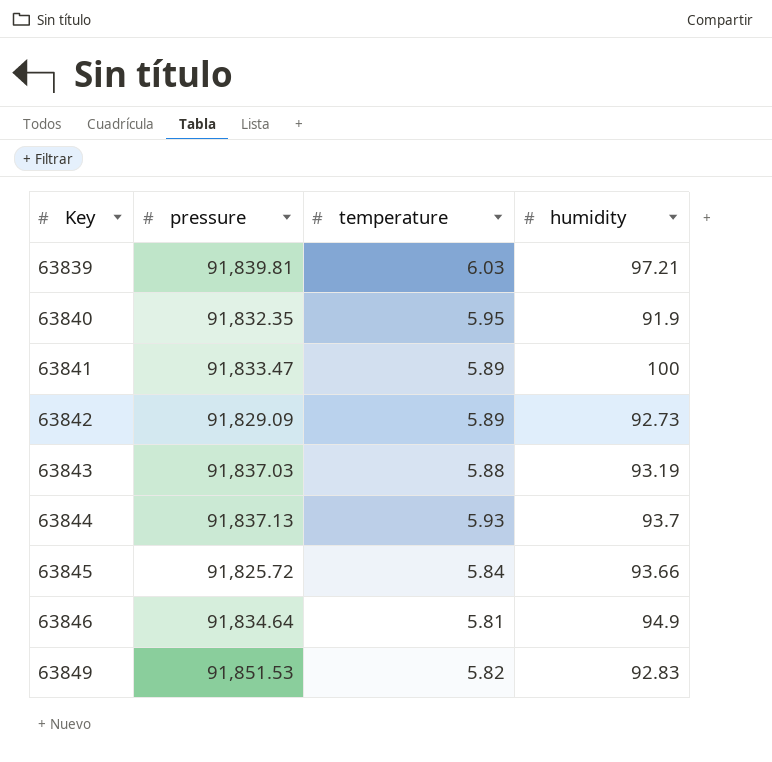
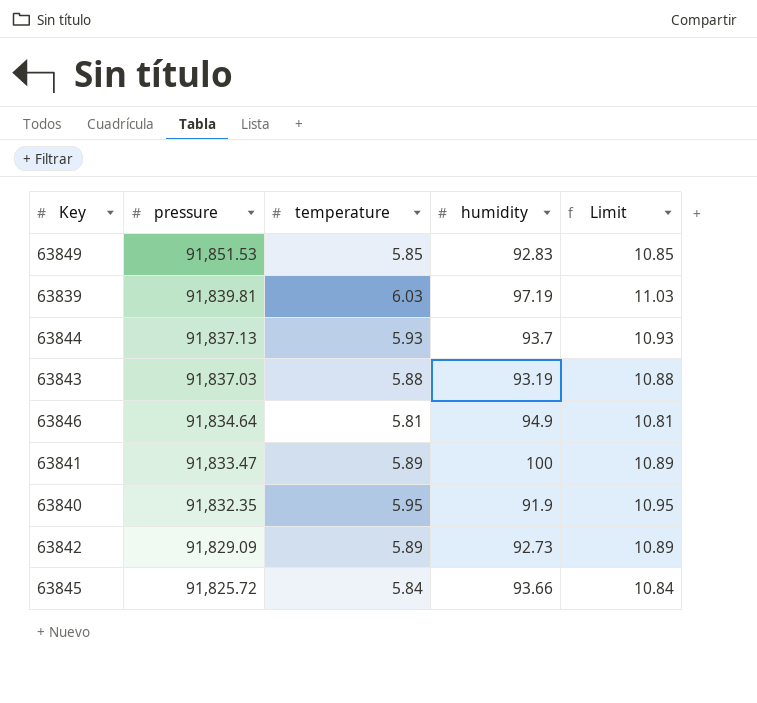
row order: Key ascending -> pressure descending
column Limit | formula: none -> [temperature] + 5
63849 | temperature: 5.82 -> 5.85
63839 | humidity: 97.21 -> 97.19

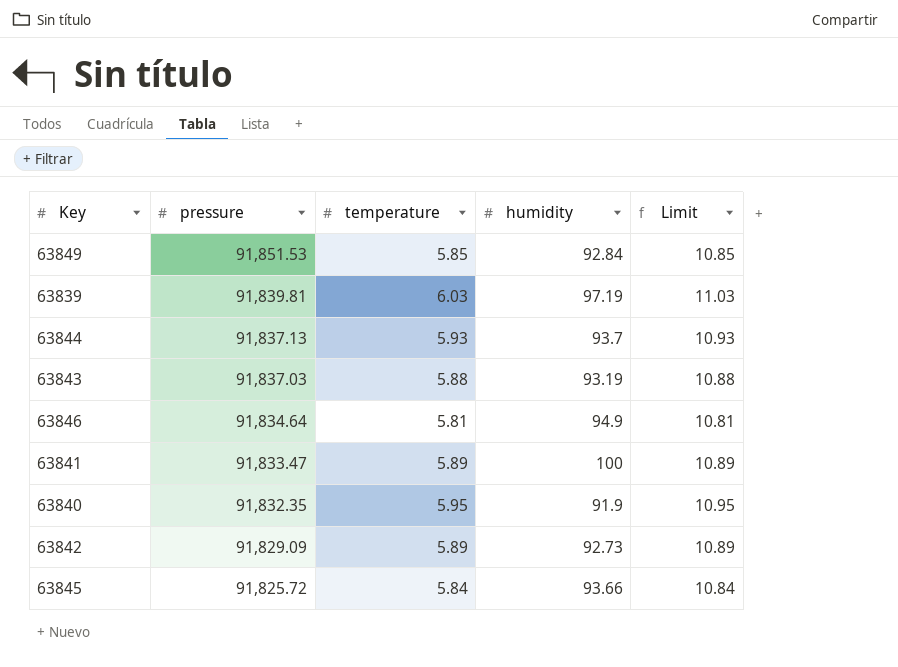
63849 | humidity: 92.83 -> 92.84

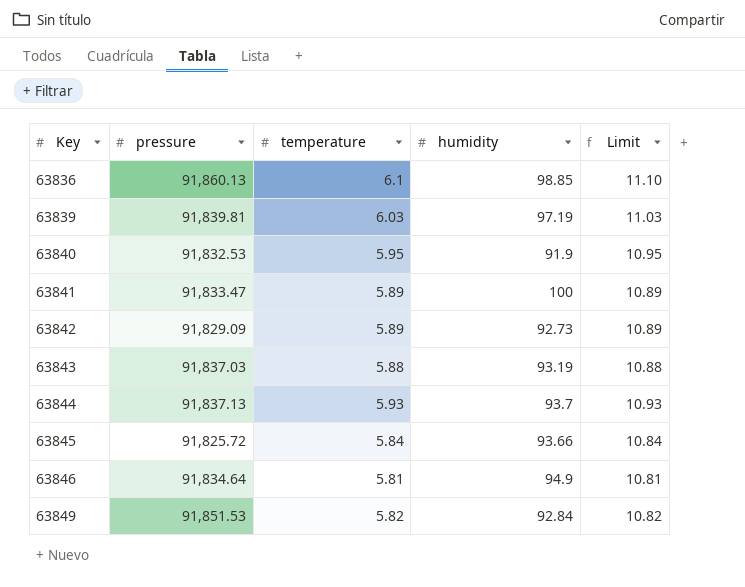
row order: pressure descending -> Key ascending
row 63836: none -> 91,860.13 | 6.1 | 98.85 | 11.10
63840 | pressure: 91,832.35 -> 91,832.53
63849 | temperature: 5.85 -> 5.82
63849 | Limit: 10.85 -> 10.82

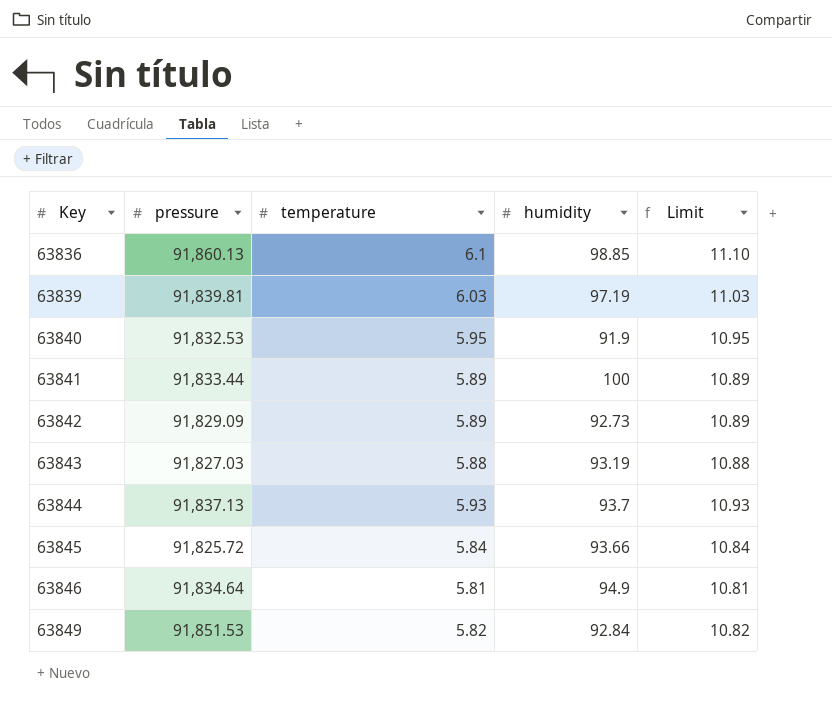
63841 | pressure: 91,833.47 -> 91,833.44
63843 | pressure: 91,837.03 -> 91,827.03

